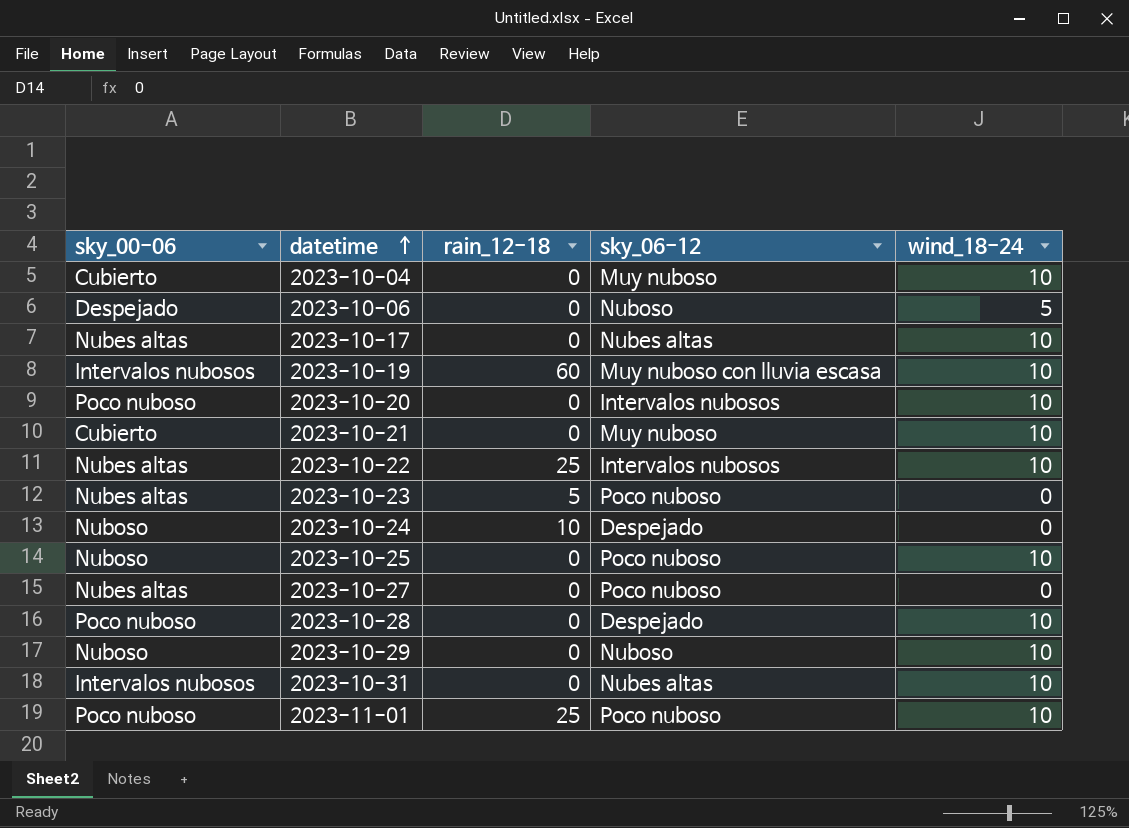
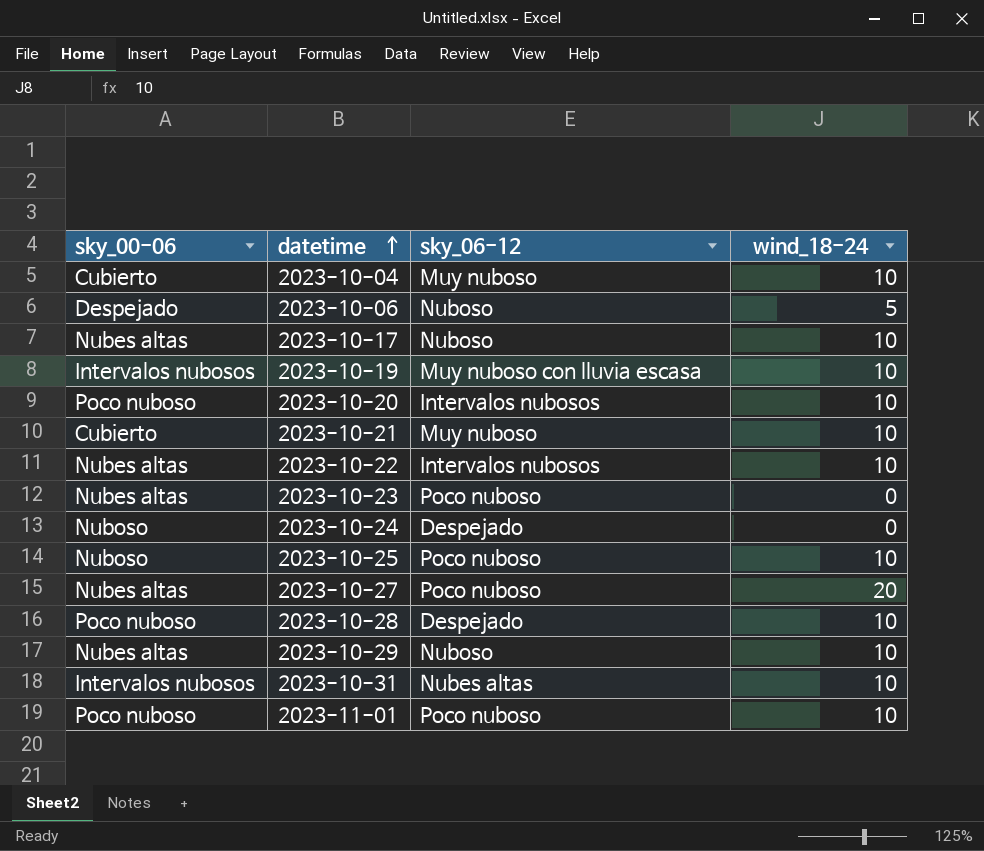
column rain_12-18 | position: 3 -> none
2023-10-17 | sky_06-12: Nubes altas -> Nuboso
2023-10-27 | wind_18-24: 0 -> 20
2023-10-29 | sky_00-06: Nuboso -> Nubes altas

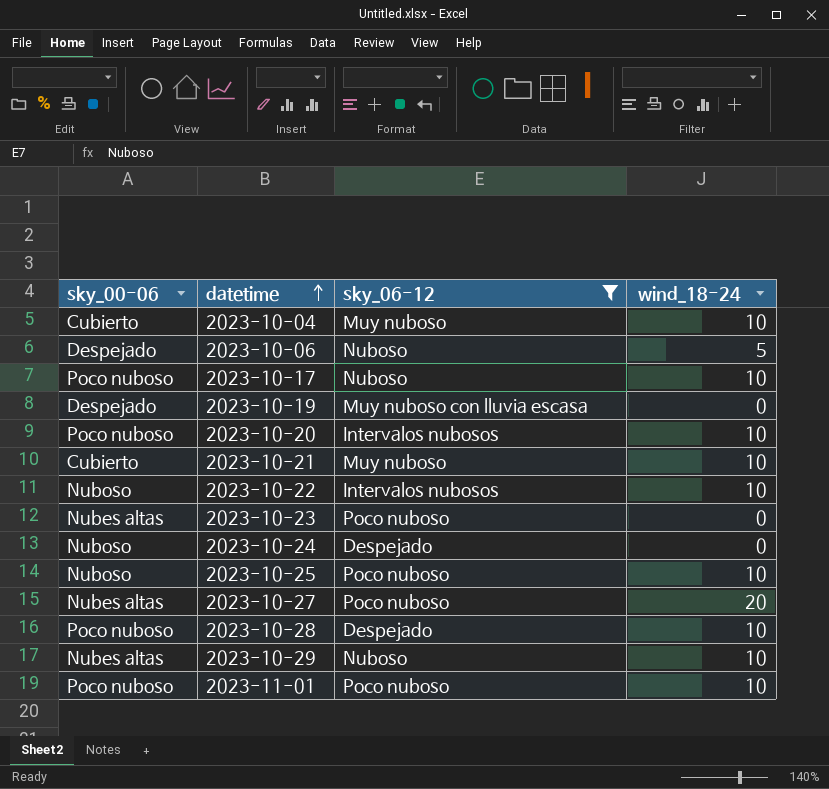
filter: none -> sky_06-12 != Nubes altas
2023-10-17 | sky_00-06: Nubes altas -> Poco nuboso
2023-10-19 | sky_00-06: Intervalos nubosos -> Despejado
2023-10-19 | wind_18-24: 10 -> 0
2023-10-22 | sky_00-06: Nubes altas -> Nuboso

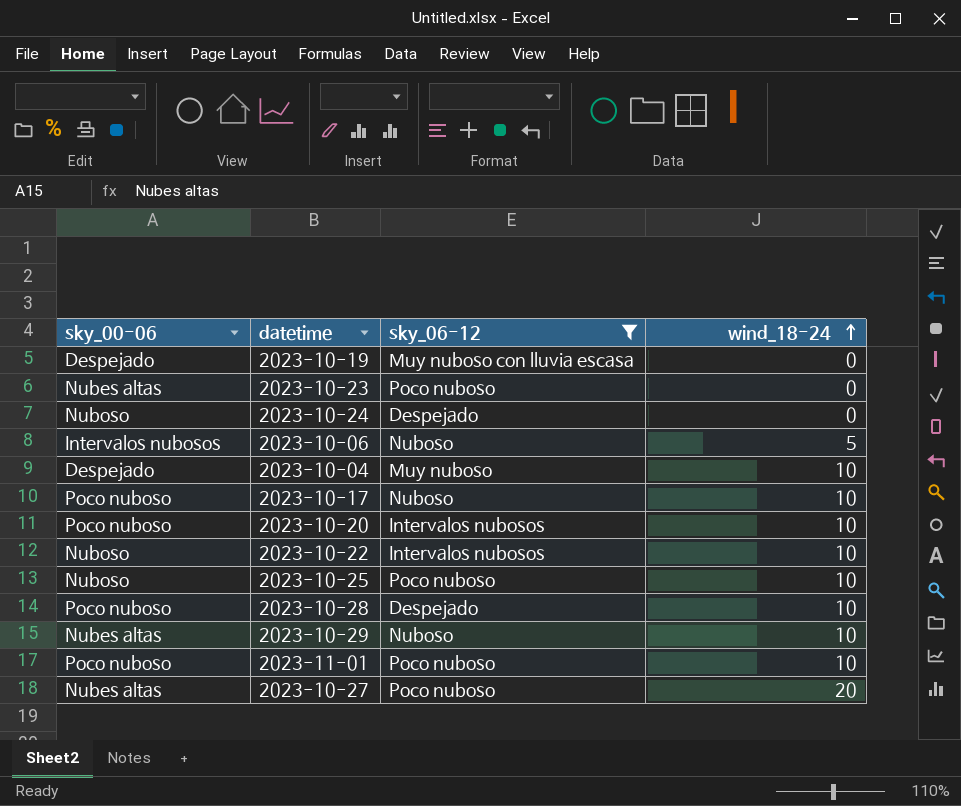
row order: datetime ascending -> wind_18-24 ascending
row 2023-10-21: Cubierto | Muy nuboso | 10 -> none
2023-10-06 | sky_00-06: Despejado -> Intervalos nubosos
2023-10-04 | sky_00-06: Cubierto -> Despejado

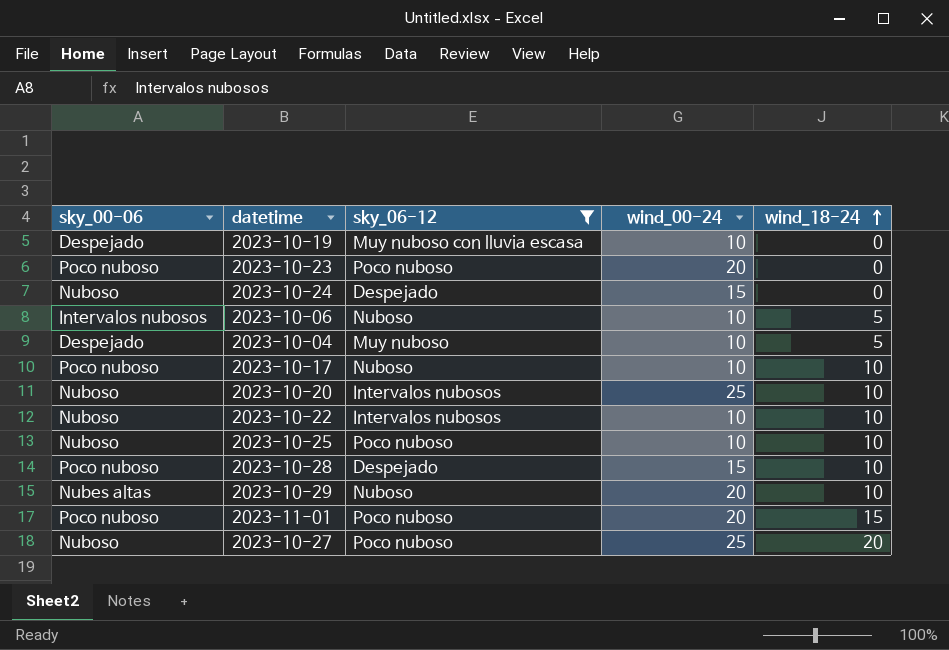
column wind_00-24 | position: none -> 4
2023-10-23 | sky_00-06: Nubes altas -> Poco nuboso
2023-10-04 | wind_18-24: 10 -> 5
2023-10-20 | sky_00-06: Poco nuboso -> Nuboso
2023-11-01 | wind_18-24: 10 -> 15
2023-10-27 | sky_00-06: Nubes altas -> Nuboso

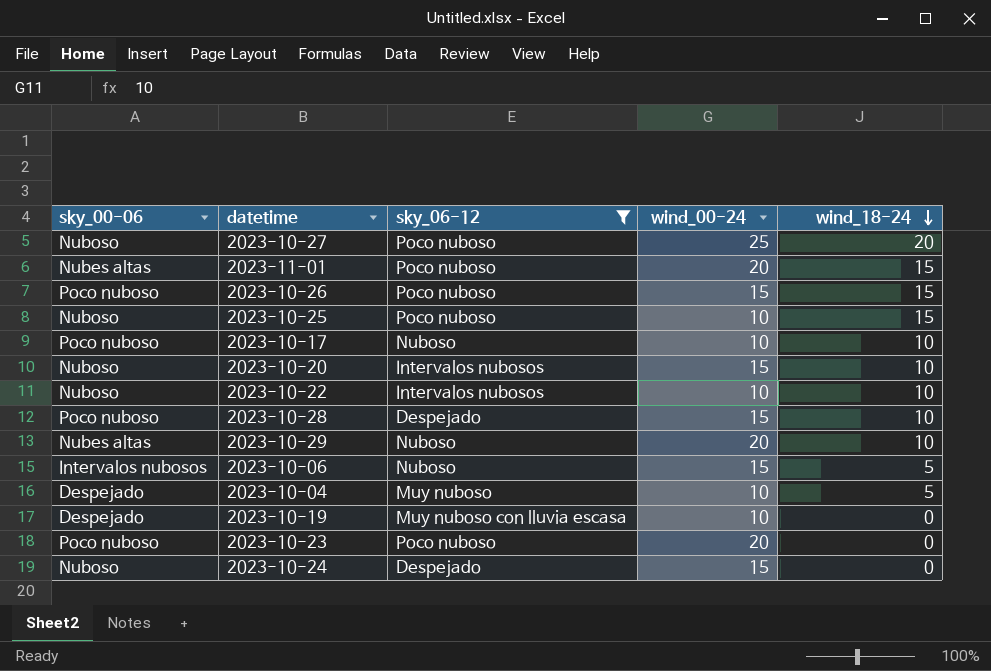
row order: wind_18-24 ascending -> wind_18-24 descending
2023-11-01 | sky_00-06: Poco nuboso -> Nubes altas
row 2023-10-26: none -> Poco nuboso | Poco nuboso | 15 | 15
2023-10-25 | wind_18-24: 10 -> 15
2023-10-20 | wind_00-24: 25 -> 15
2023-10-06 | wind_00-24: 10 -> 15

